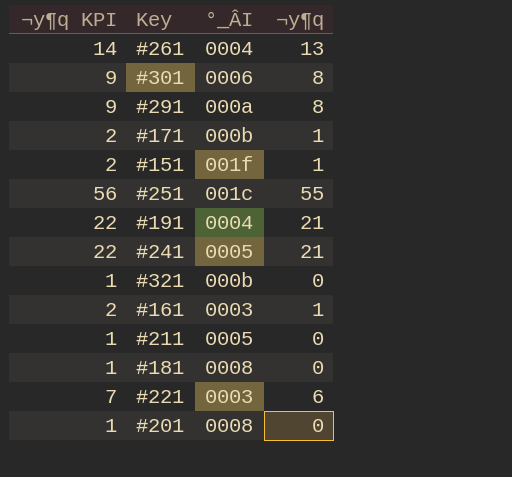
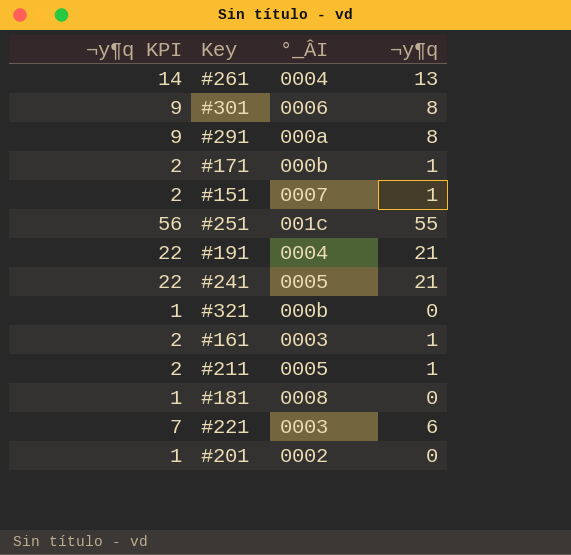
#151 | °_ÂI: 001f -> 0007
#211 | ¬y¶q KPI: 1 -> 2
#211 | ¬y¶q: 0 -> 1
#201 | °_ÂI: 0008 -> 0002

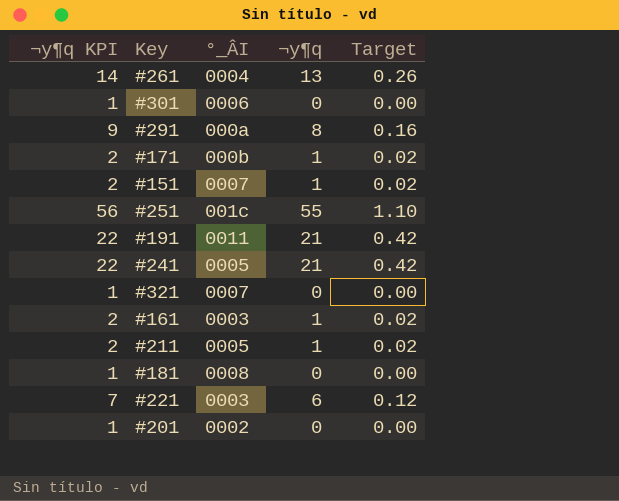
column Target | formula: none -> [¬y¶q] * 0.02
#301 | ¬y¶q KPI: 9 -> 1
#301 | ¬y¶q: 8 -> 0
#191 | °_ÂI: 0004 -> 0011
#321 | °_ÂI: 000b -> 0007

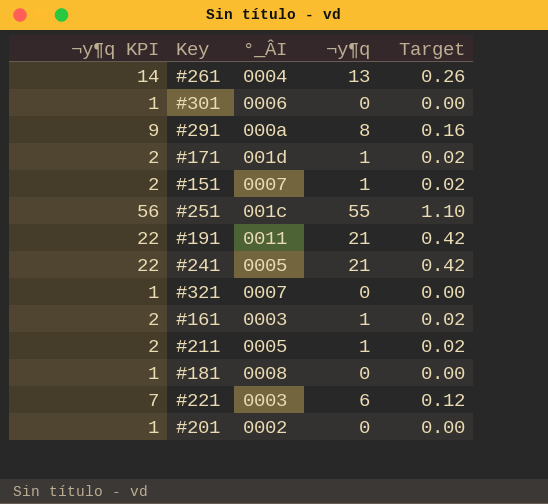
#171 | °_ÂI: 000b -> 001d

